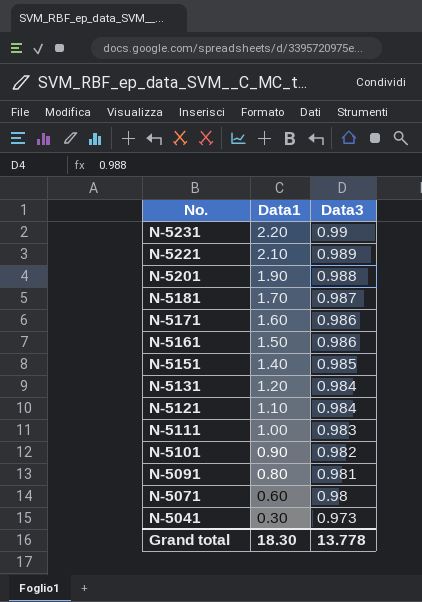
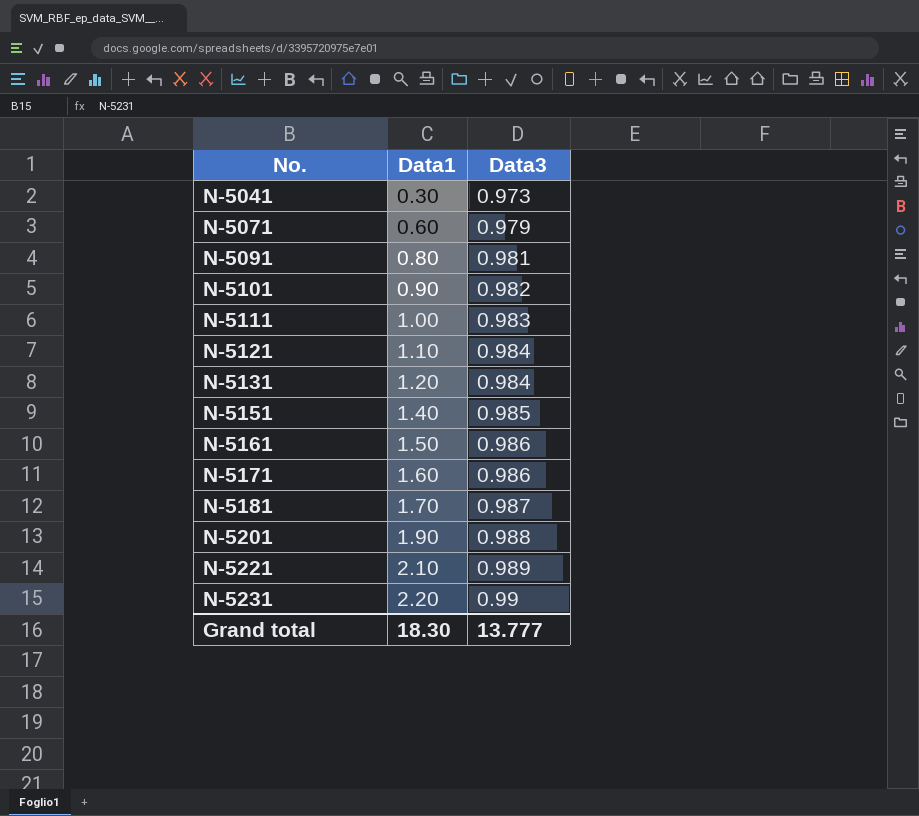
row order: No. descending -> No. ascending
N-5071 | Data3: 0.98 -> 0.979
Grand total | Data3: 13.778 -> 13.777

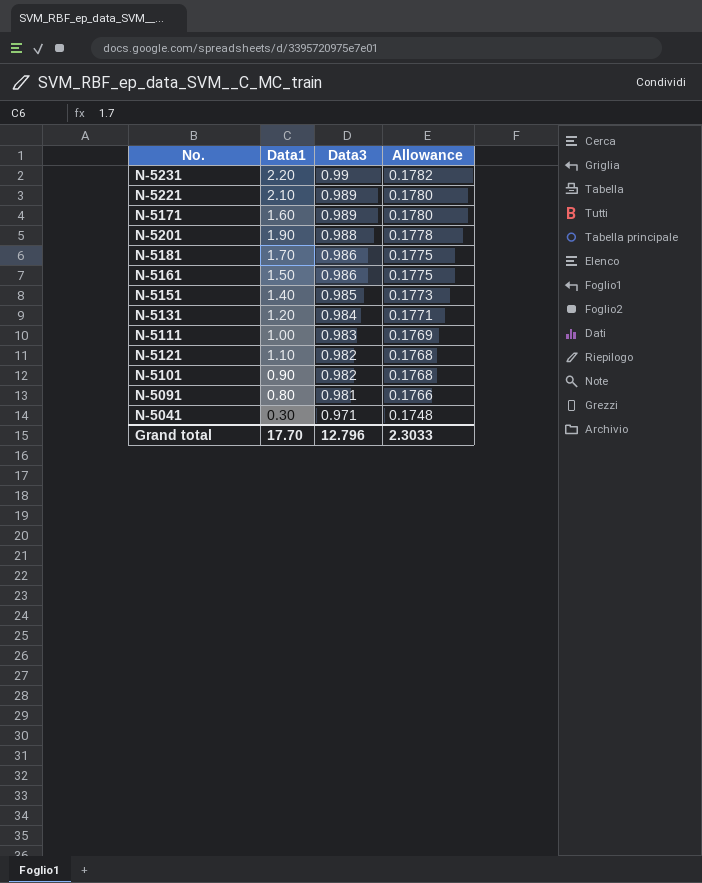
row order: No. ascending -> Data3 descending
column Allowance | formula: none -> [Data3] * 0.18
row N-5071: 0.60 | 0.979 -> none
N-5171 | Data3: 0.986 -> 0.989
N-5181 | Data3: 0.987 -> 0.986
N-5121 | Data3: 0.984 -> 0.982
N-5041 | Data3: 0.973 -> 0.971
Grand total | Data1: 18.30 -> 17.70
Grand total | Data3: 13.777 -> 12.796

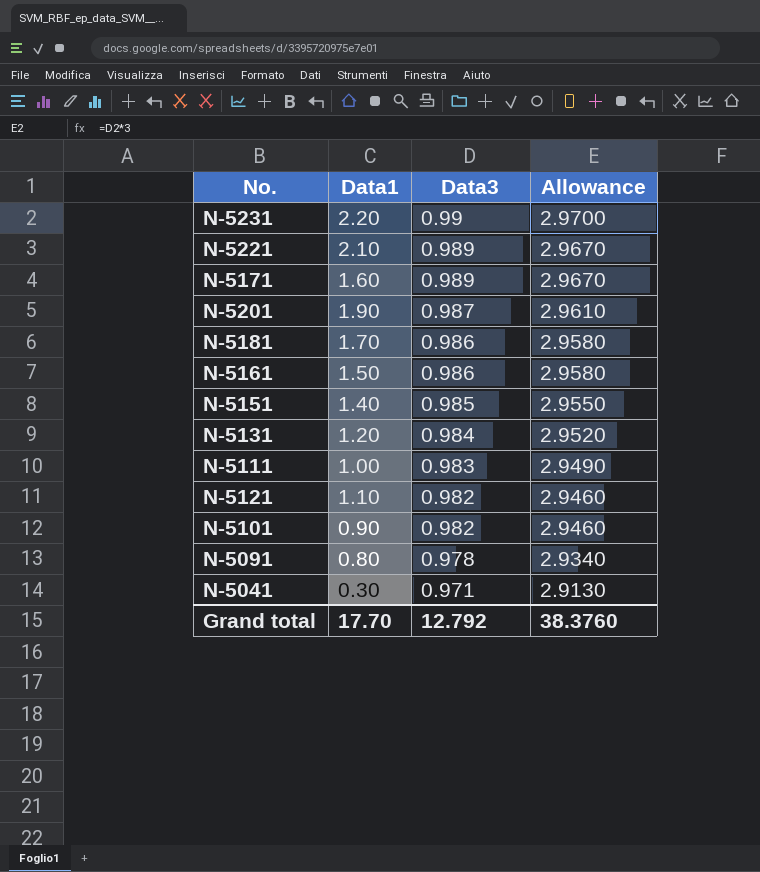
column Allowance | formula: [Data3] * 0.18 -> [Data3] * 3
N-5201 | Data3: 0.988 -> 0.987
N-5091 | Data3: 0.981 -> 0.978
Grand total | Data3: 12.796 -> 12.792
Grand total | Allowance: 2.3033 -> 38.3760

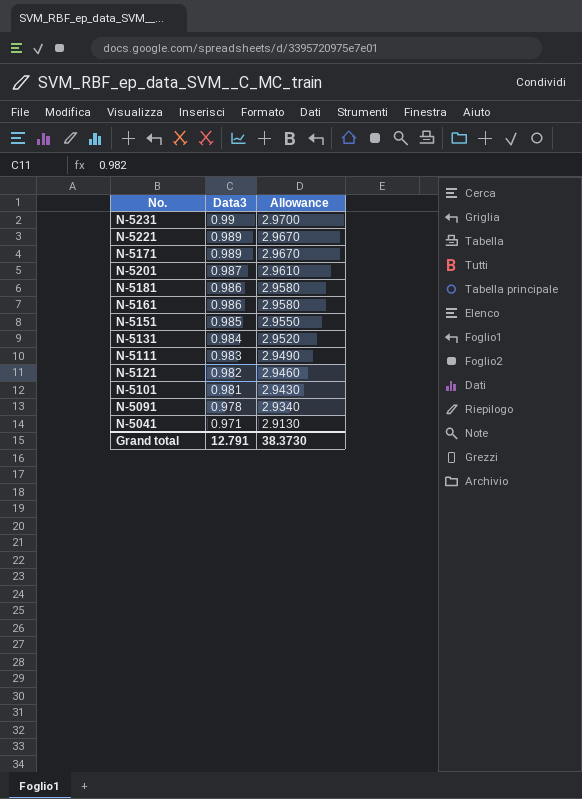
column Data1 | position: 2 -> none
N-5101 | Data3: 0.982 -> 0.981
N-5101 | Allowance: 2.9460 -> 2.9430
Grand total | Data3: 12.792 -> 12.791
Grand total | Allowance: 38.3760 -> 38.3730

